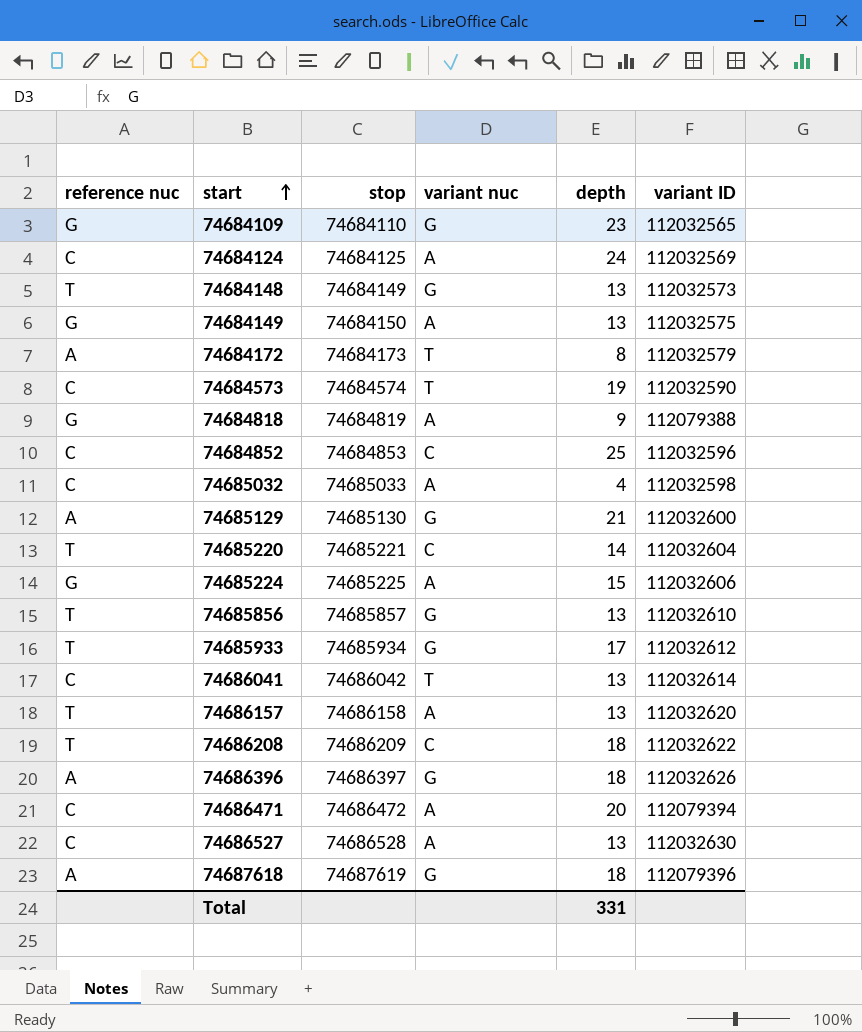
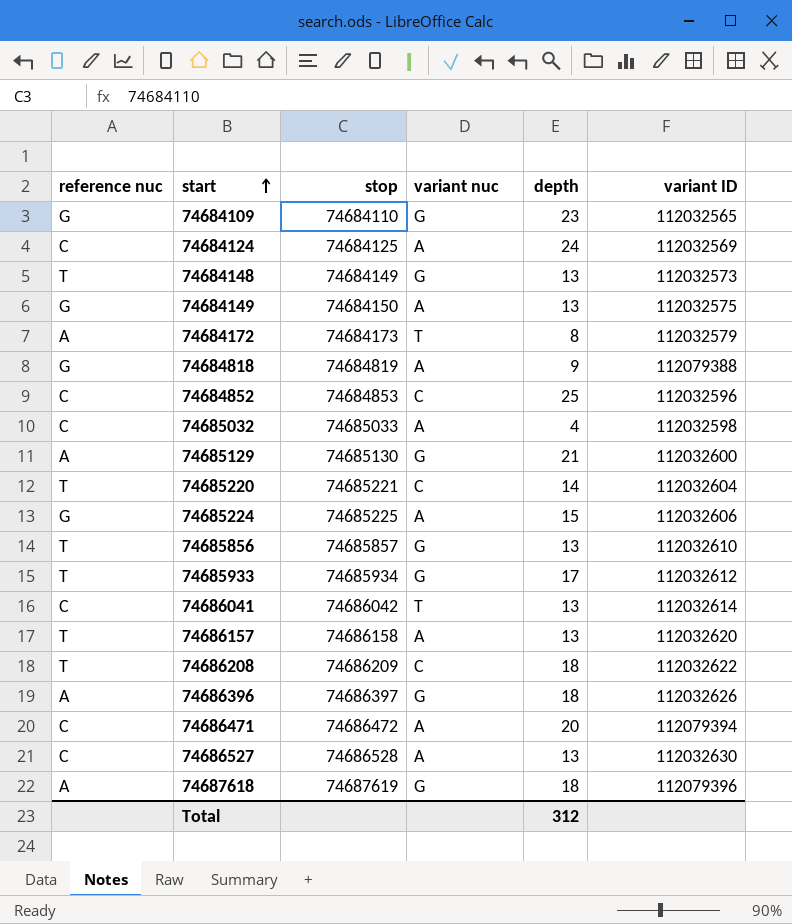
row 74684573: C | 74684574 | T | 19 | 112032590 -> none
Total | depth: 331 -> 312

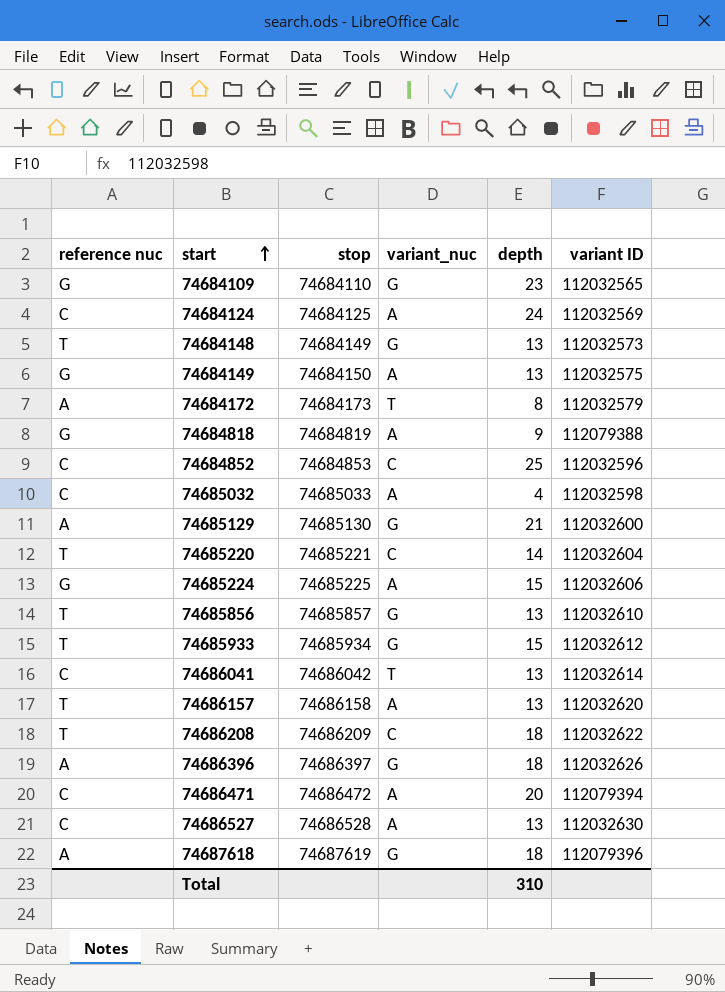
column name: variant nuc -> variant_nuc
74685933 | depth: 17 -> 15
Total | depth: 312 -> 310

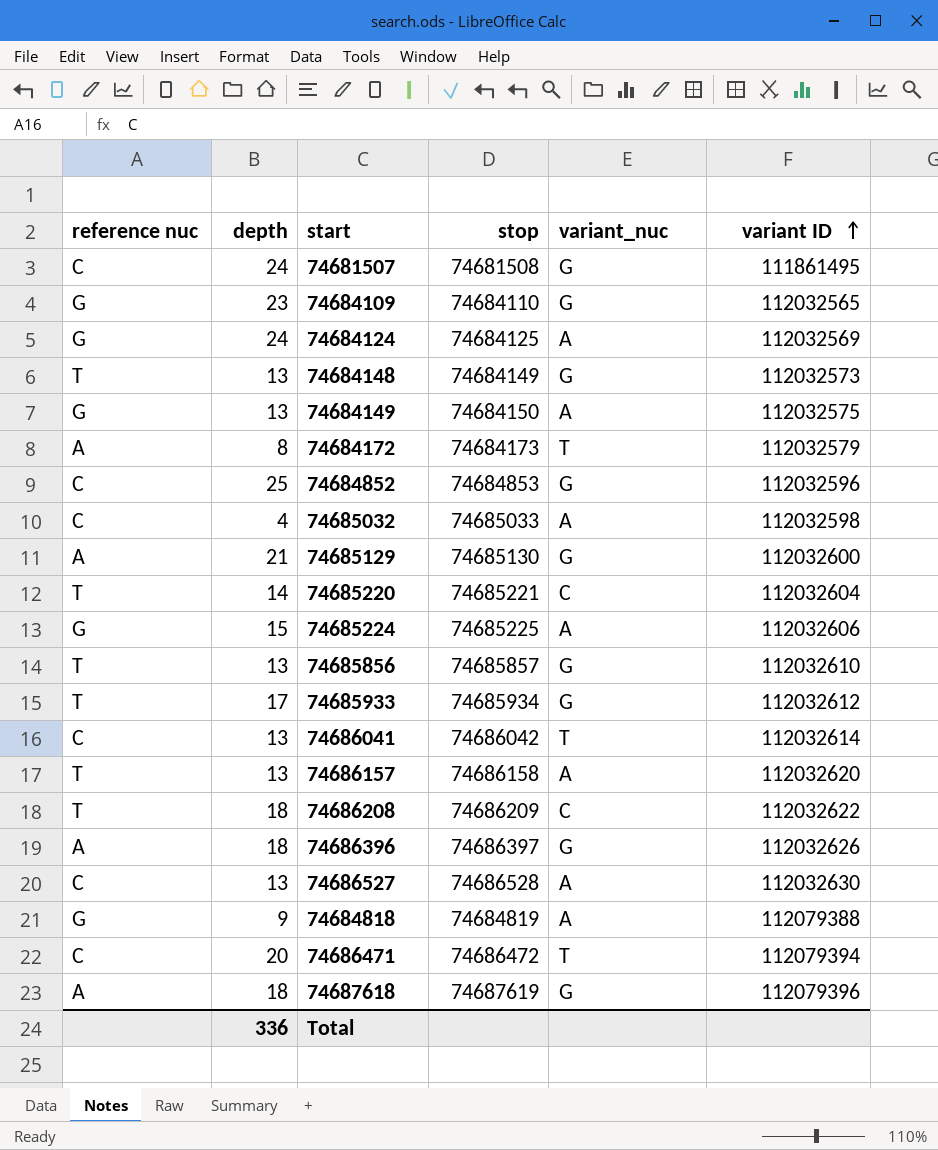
row order: start ascending -> variant ID ascending
column depth | position: 5 -> 2
row 74681507: none -> C | 24 | 74681508 | G | 111861495
74684124 | reference nuc: C -> G
74684852 | variant_nuc: C -> G
74685933 | depth: 15 -> 17
74686471 | variant_nuc: A -> T
Total | depth: 310 -> 336

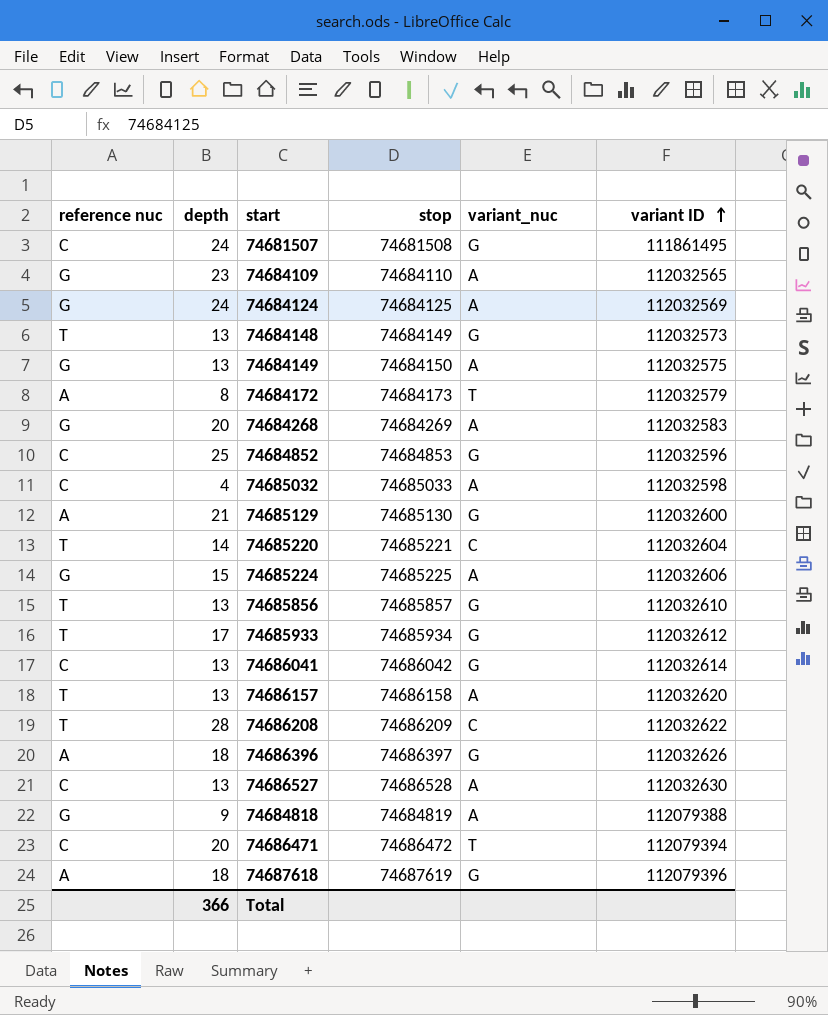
74684109 | variant_nuc: G -> A
row 74684268: none -> G | 20 | 74684269 | A | 112032583
74686041 | variant_nuc: T -> G
74686208 | depth: 18 -> 28
Total | depth: 336 -> 366

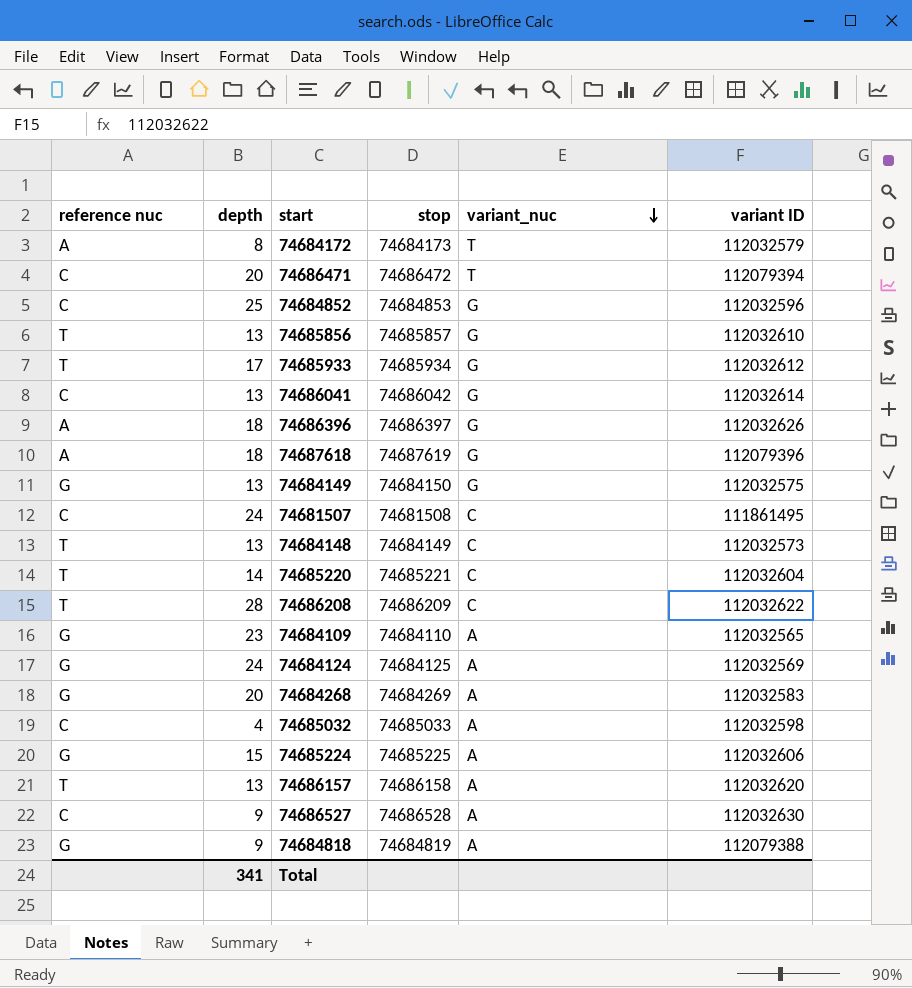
row order: variant ID ascending -> variant_nuc descending
row 74685129: A | 21 | 74685130 | G | 112032600 -> none
74684149 | variant_nuc: A -> G
74681507 | variant_nuc: G -> C
74684148 | variant_nuc: G -> C
74686527 | depth: 13 -> 9
Total | depth: 366 -> 341

